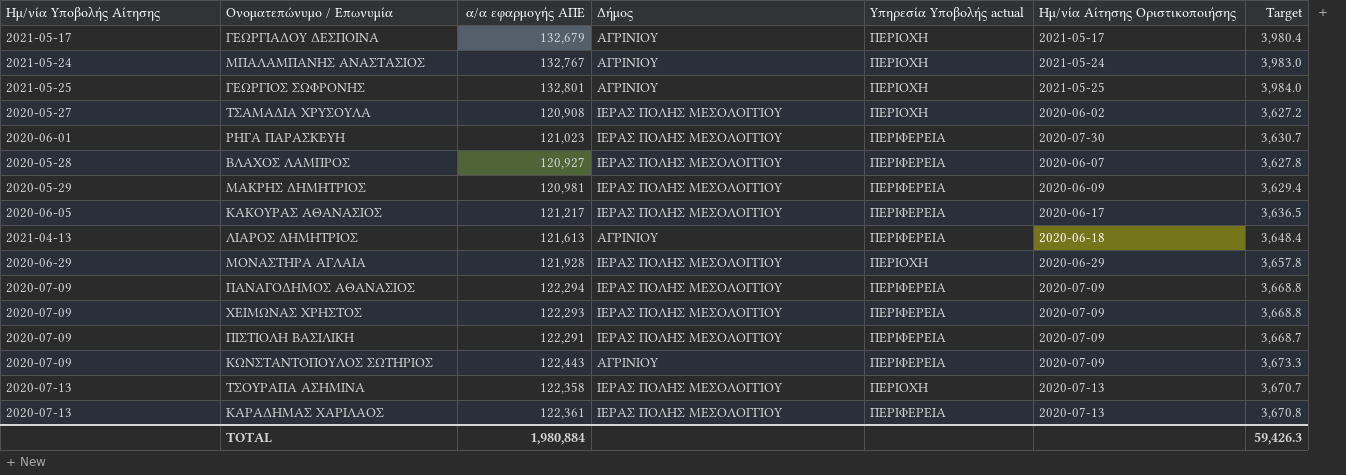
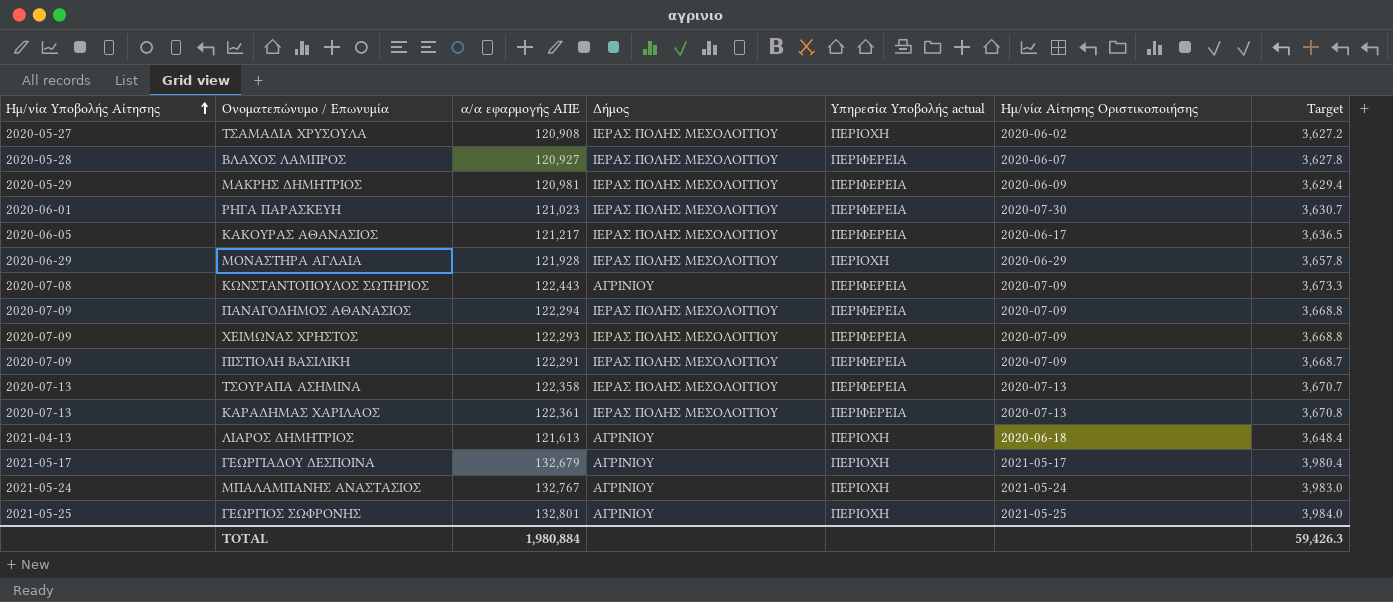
row order: none -> Ημ/νία Υποβολής Αίτησης ascending
ΚΩΝΣΤΑΝΤΟΠΟΥΛΟΣ ΣΩΤΗΡΙΟΣ | Ημ/νία Υποβολής Αίτησης: 2020-07-09 -> 2020-07-08
ΤΣΟΥΡΑΠΑ ΑΣΗΜΙΝΑ | Υπηρεσία Υποβολής actual: ΠΕΡΙΟΧΗ -> ΠΕΡΙΦΕΡΕΙΑ
ΛΙΑΡΟΣ ΔΗΜΗΤΡΙΟΣ | Υπηρεσία Υποβολής actual: ΠΕΡΙΦΕΡΕΙΑ -> ΠΕΡΙΟΧΗ

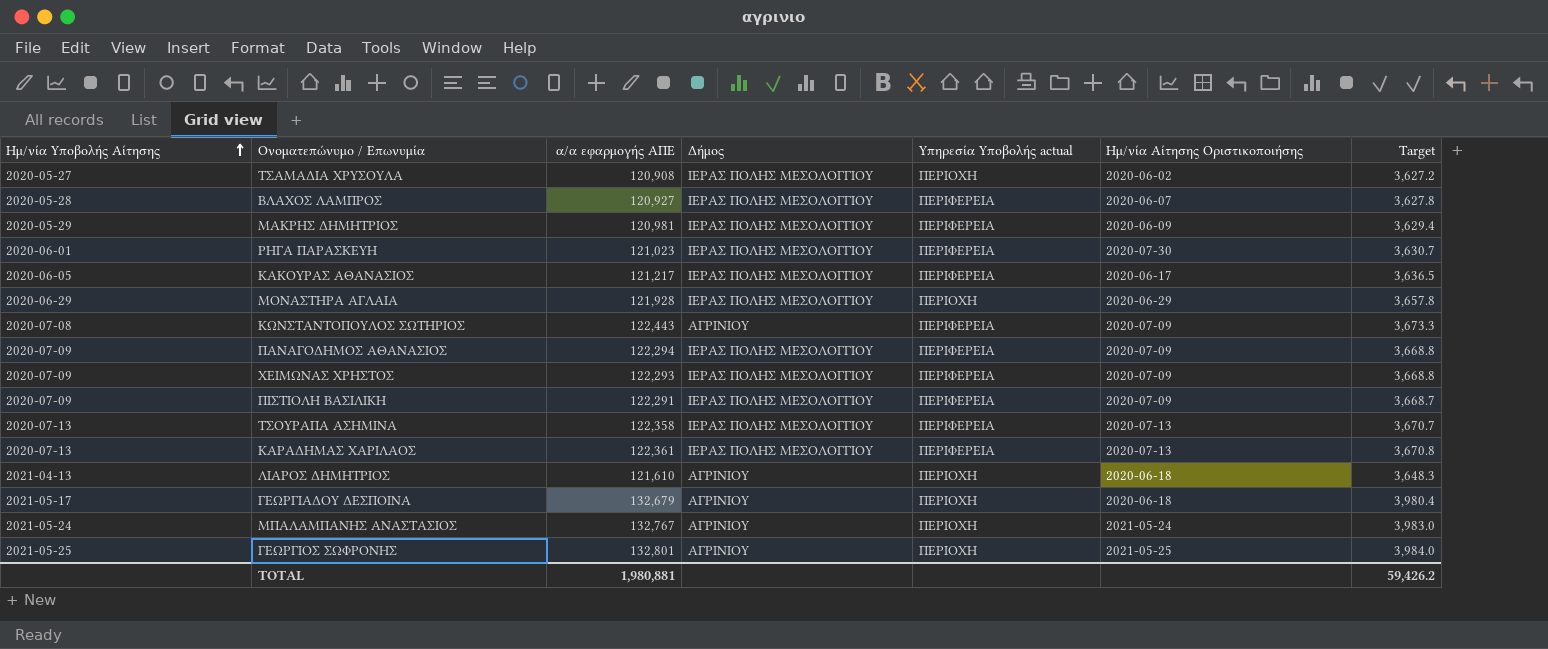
ΛΙΑΡΟΣ ΔΗΜΗΤΡΙΟΣ | α/α εφαρμογής ΑΠΕ: 121,613 -> 121,610
ΛΙΑΡΟΣ ΔΗΜΗΤΡΙΟΣ | Target: 3,648.4 -> 3,648.3
ΓΕΩΡΓΙΑΔΟΥ ΔΕΣΠΟΙΝΑ | Ημ/νία Αίτησης Οριστικοποιήσης: 2021-05-17 -> 2020-06-18
TOTAL | α/α εφαρμογής ΑΠΕ: 1,980,884 -> 1,980,881
TOTAL | Target: 59,426.3 -> 59,426.2

